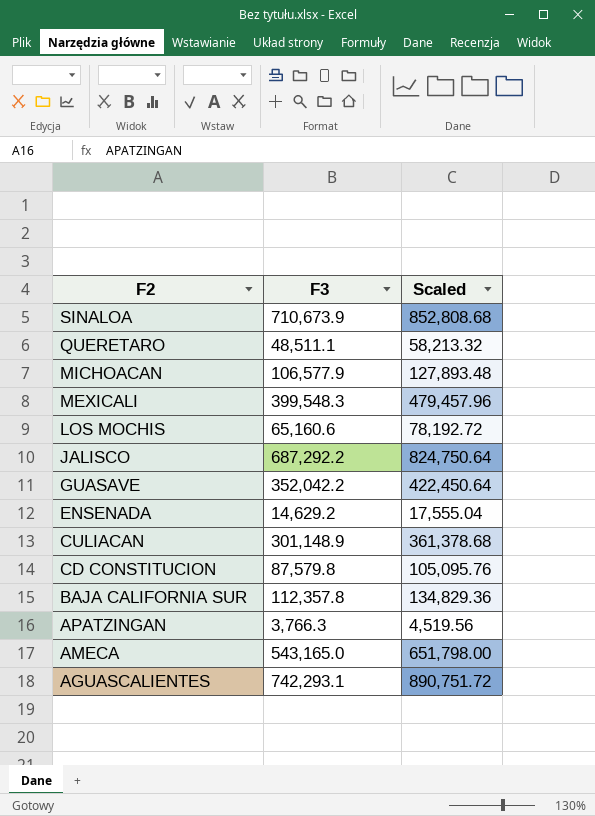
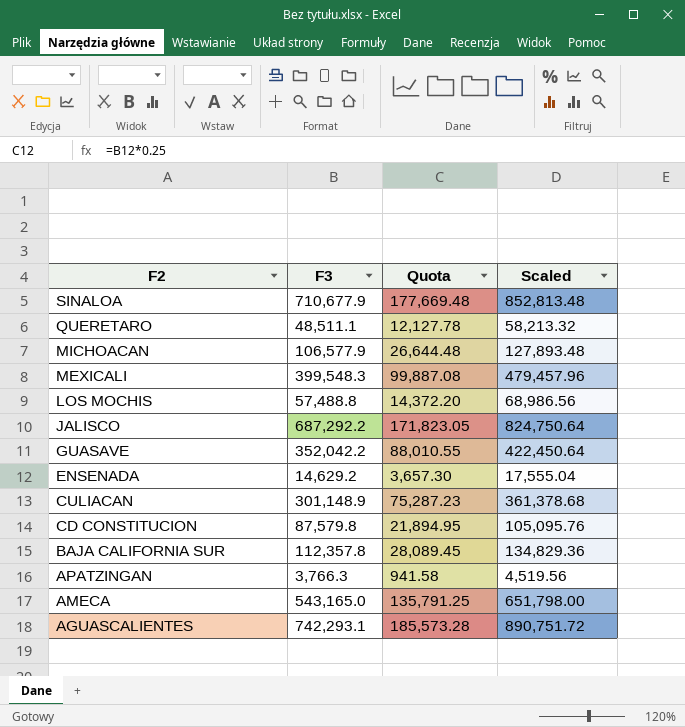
column Quota | formula: none -> [F3] * 0.25
SINALOA | F3: 710,673.9 -> 710,677.9
SINALOA | Scaled: 852,808.68 -> 852,813.48
LOS MOCHIS | F3: 65,160.6 -> 57,488.8
LOS MOCHIS | Scaled: 78,192.72 -> 68,986.56

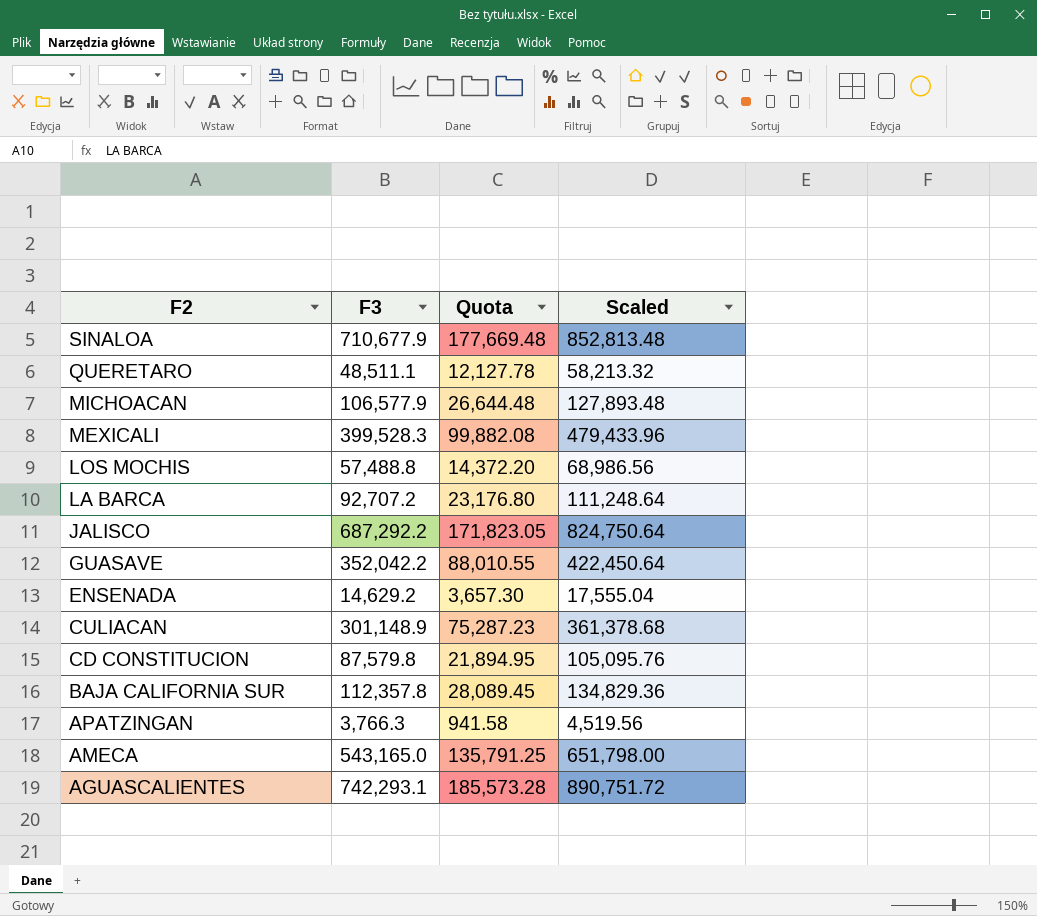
MEXICALI | F3: 399,548.3 -> 399,528.3
MEXICALI | Quota: 99,887.08 -> 99,882.08
MEXICALI | Scaled: 479,457.96 -> 479,433.96
row LA BARCA: none -> 92,707.2 | 23,176.80 | 111,248.64

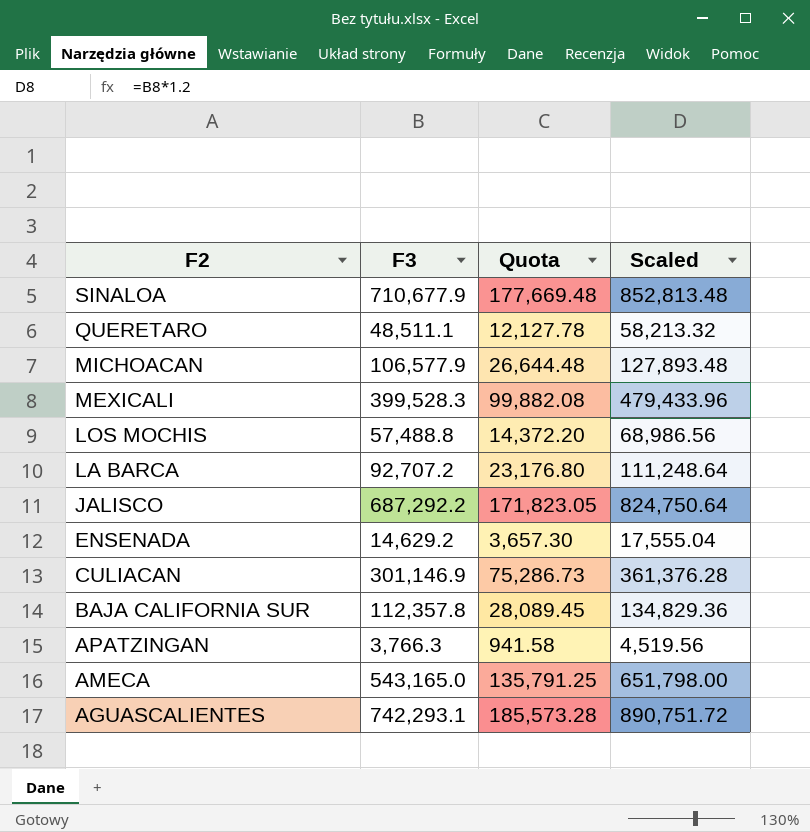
row GUASAVE: 352,042.2 | 88,010.55 | 422,450.64 -> none
row CD CONSTITUCION: 87,579.8 | 21,894.95 | 105,095.76 -> none
CULIACAN | F3: 301,148.9 -> 301,146.9
CULIACAN | Quota: 75,287.23 -> 75,286.73
CULIACAN | Scaled: 361,378.68 -> 361,376.28

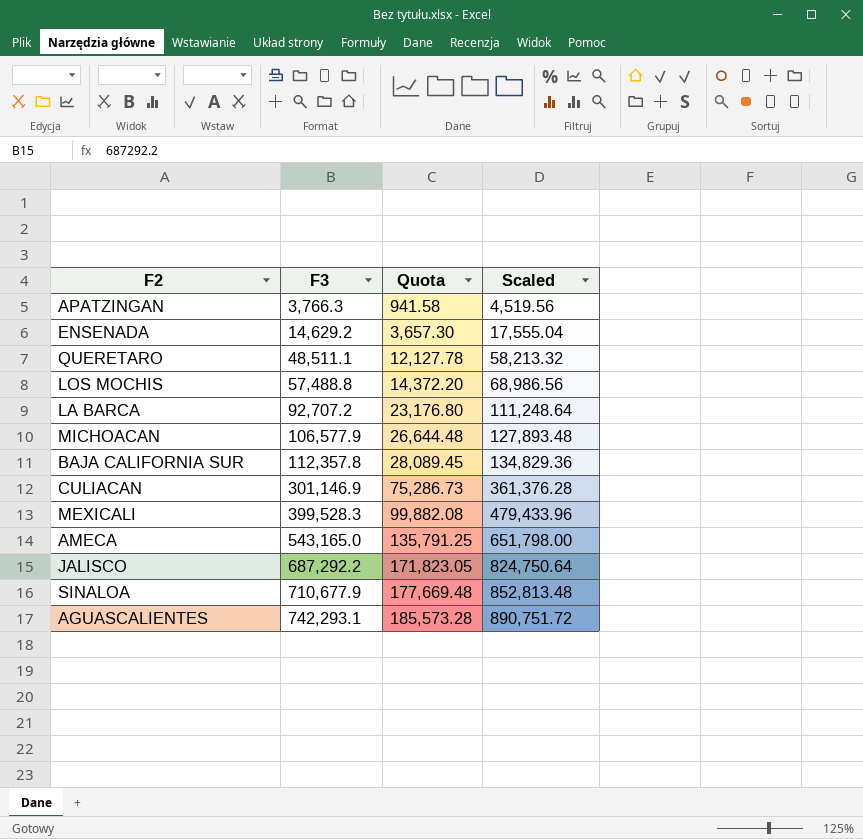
row order: F2 descending -> F3 ascending

